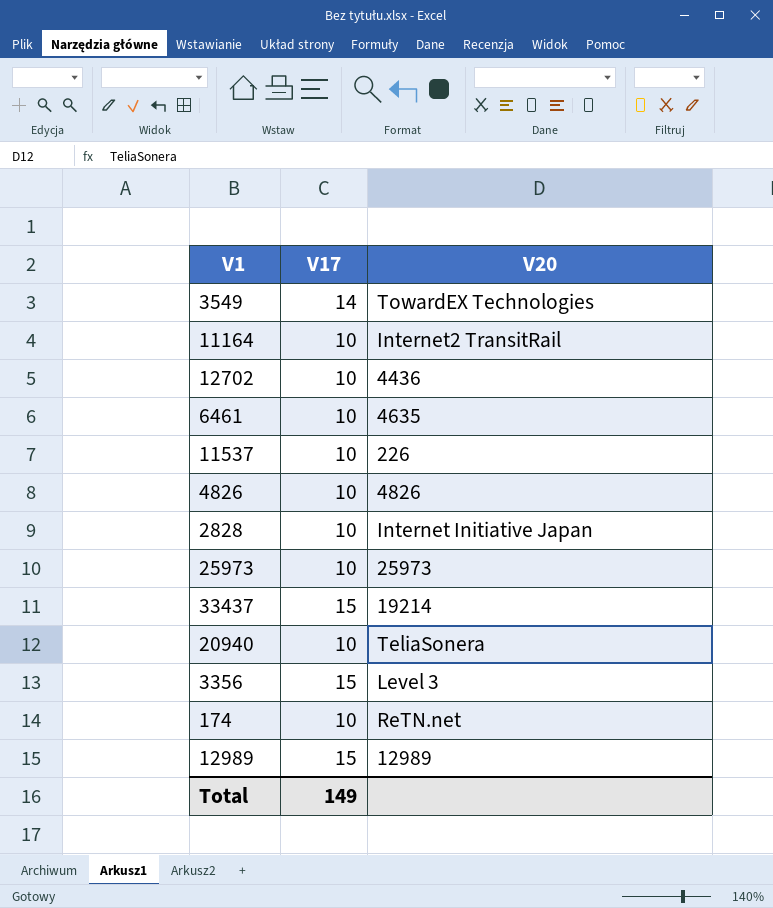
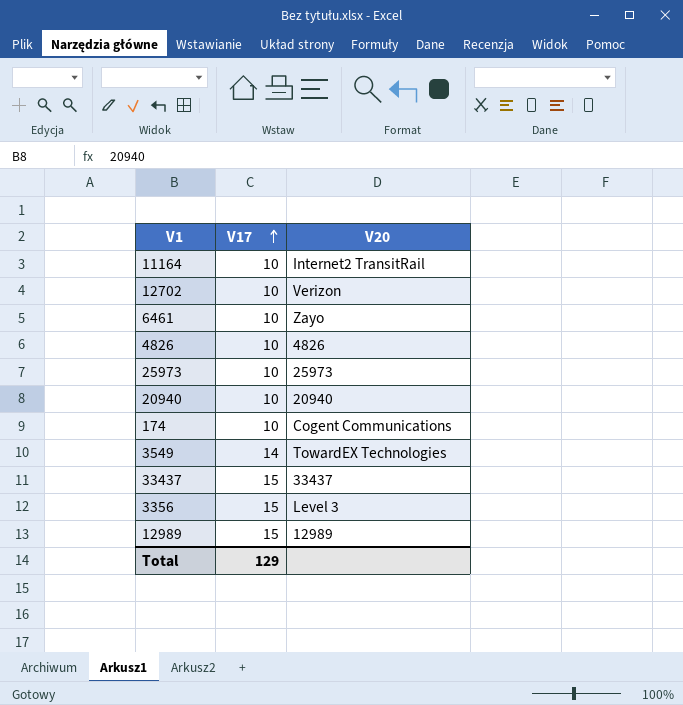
row order: none -> V17 ascending
row 11537: 10 | 226 -> none
row 2828: 10 | Internet Initiative Japan -> none
12702 | V20: 4436 -> Verizon
6461 | V20: 4635 -> Zayo
20940 | V20: TeliaSonera -> 20940
174 | V20: ReTN.net -> Cogent Communications
33437 | V20: 19214 -> 33437
Total | V17: 149 -> 129

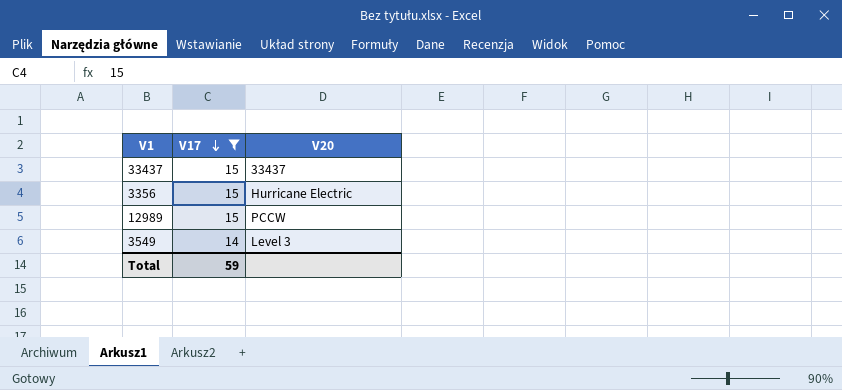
filter: none -> V17 != 10
row order: V17 ascending -> V17 descending
3356 | V20: Level 3 -> Hurricane Electric
12989 | V20: 12989 -> PCCW
3549 | V20: TowardEX Technologies -> Level 3
Total | V17: 129 -> 59

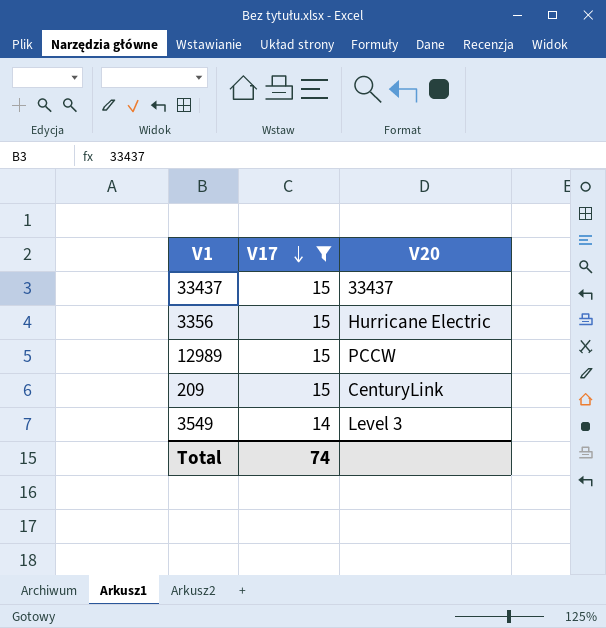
row 209: none -> 15 | CenturyLink
Total | V17: 59 -> 74

